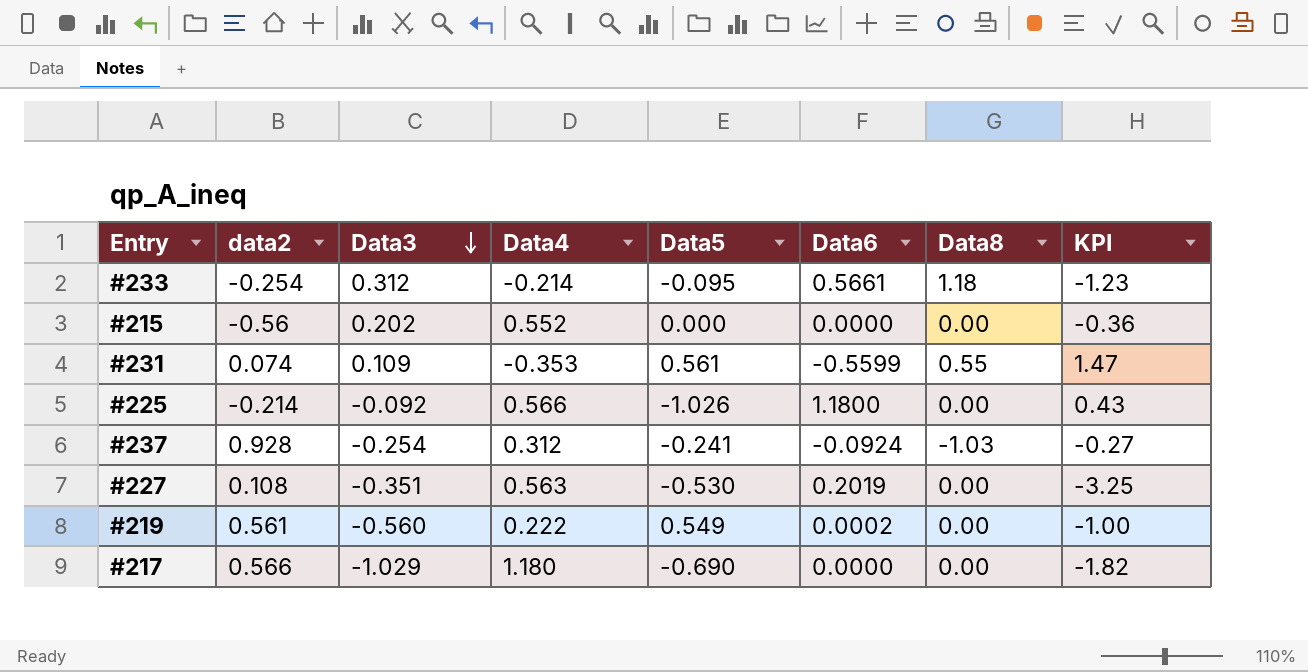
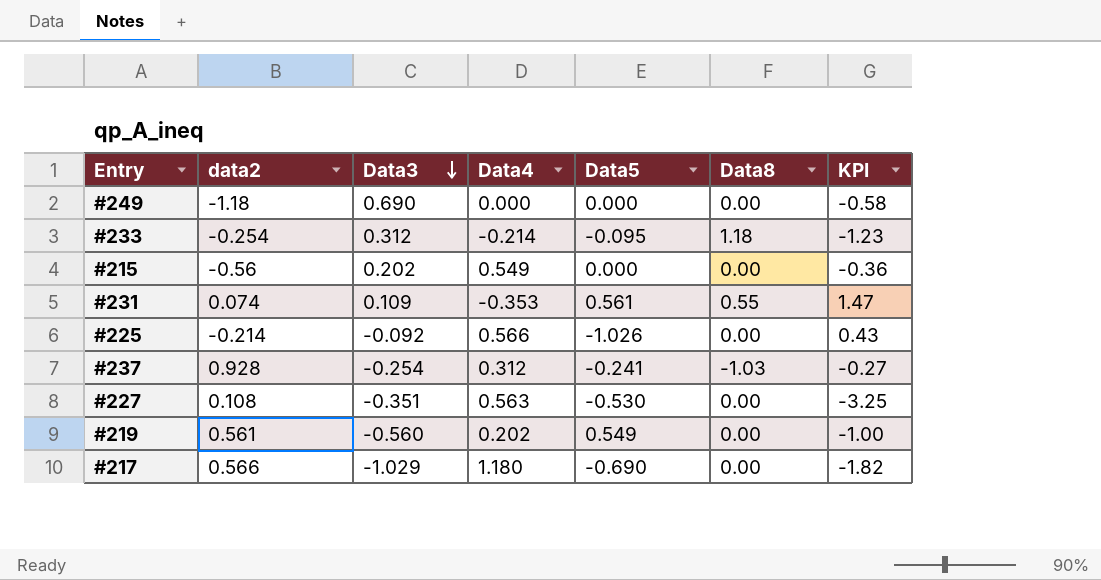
column Data6 | position: 6 -> none
row #249: none -> -1.18 | 0.690 | 0.000 | 0.000 | 0.00 | -0.58
#215 | Data4: 0.552 -> 0.549
#219 | Data4: 0.222 -> 0.202

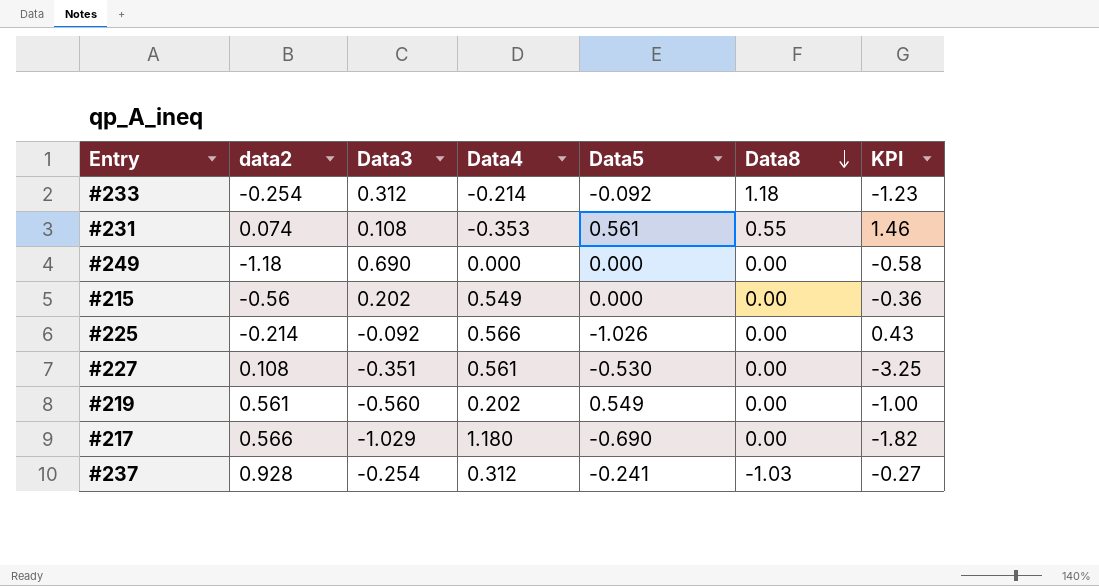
row order: Data3 descending -> Data8 descending
#233 | Data5: -0.095 -> -0.092
#231 | Data3: 0.109 -> 0.108
#231 | KPI: 1.47 -> 1.46
#227 | Data4: 0.563 -> 0.561

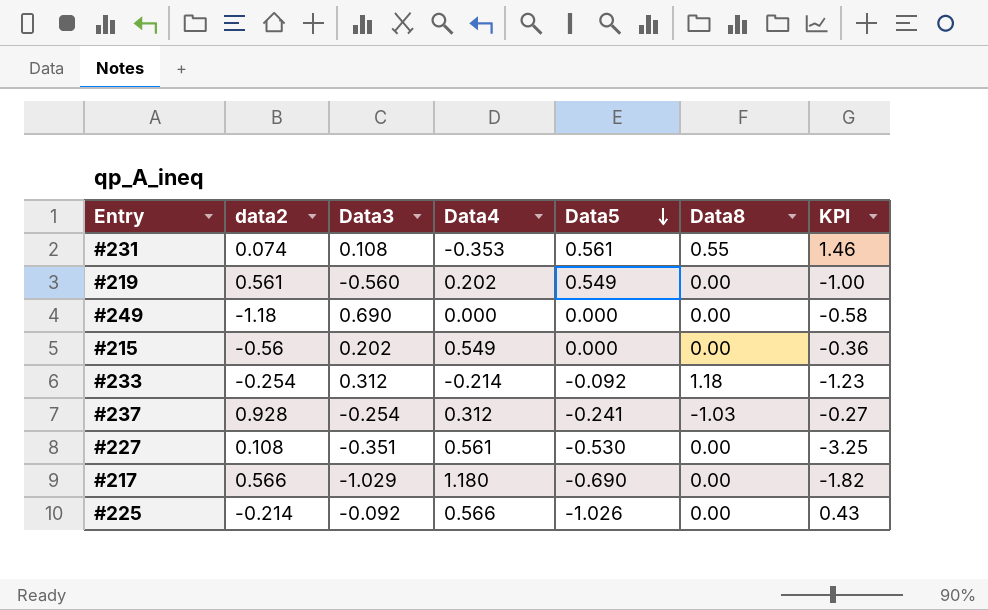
row order: Data8 descending -> Data5 descending

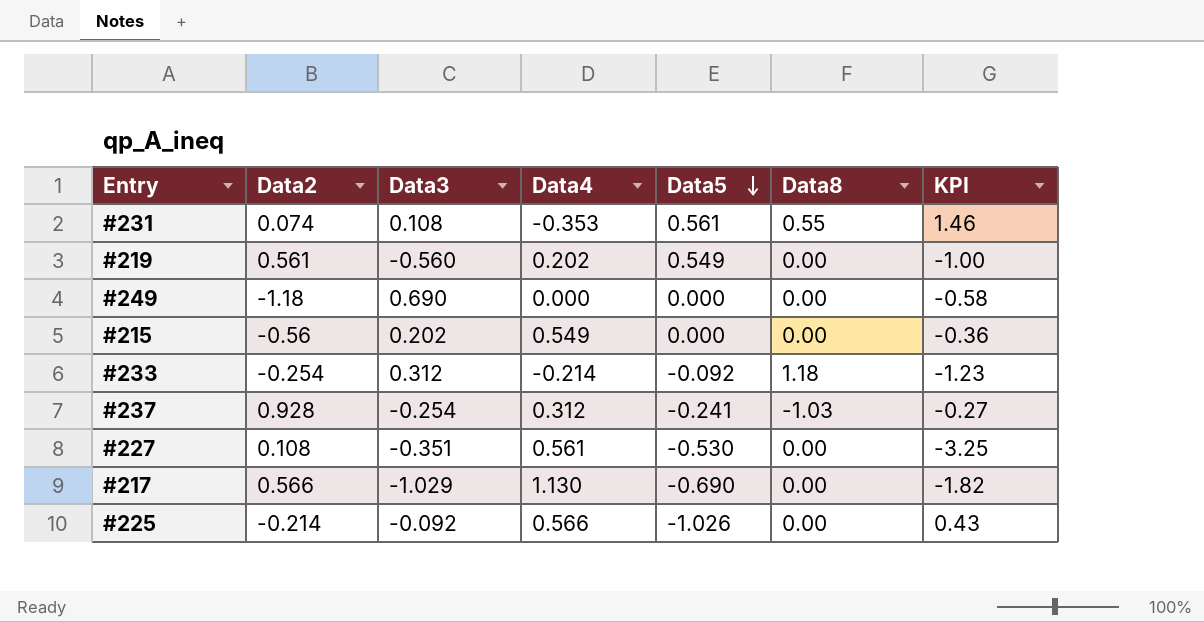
column name: data2 -> Data2
#217 | Data4: 1.180 -> 1.130

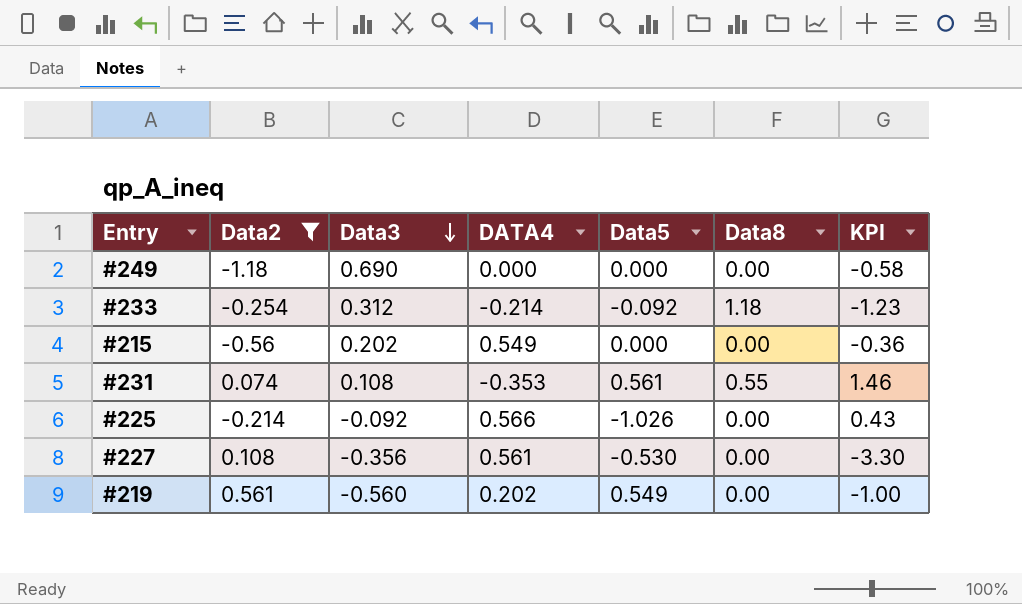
filter: none -> Data2 <= 0.561
row order: Data5 descending -> Data3 descending
column name: Data4 -> DATA4
#227 | Data3: -0.351 -> -0.356
#227 | KPI: -3.25 -> -3.30

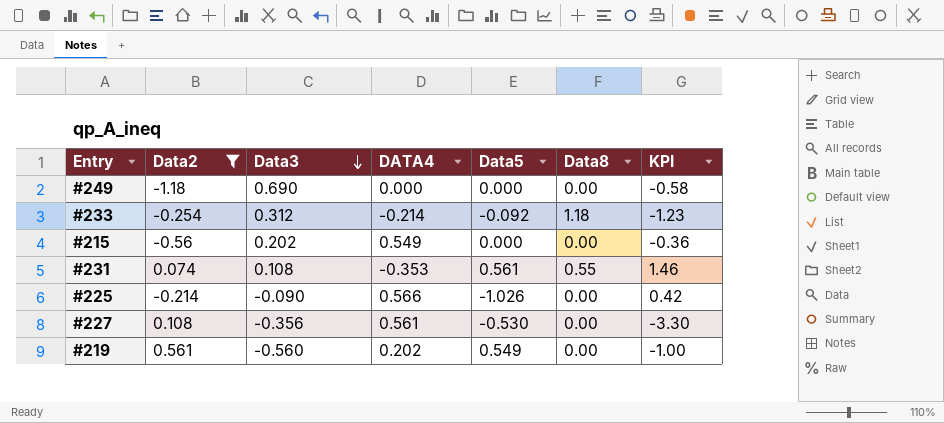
#225 | Data3: -0.092 -> -0.090
#225 | KPI: 0.43 -> 0.42

